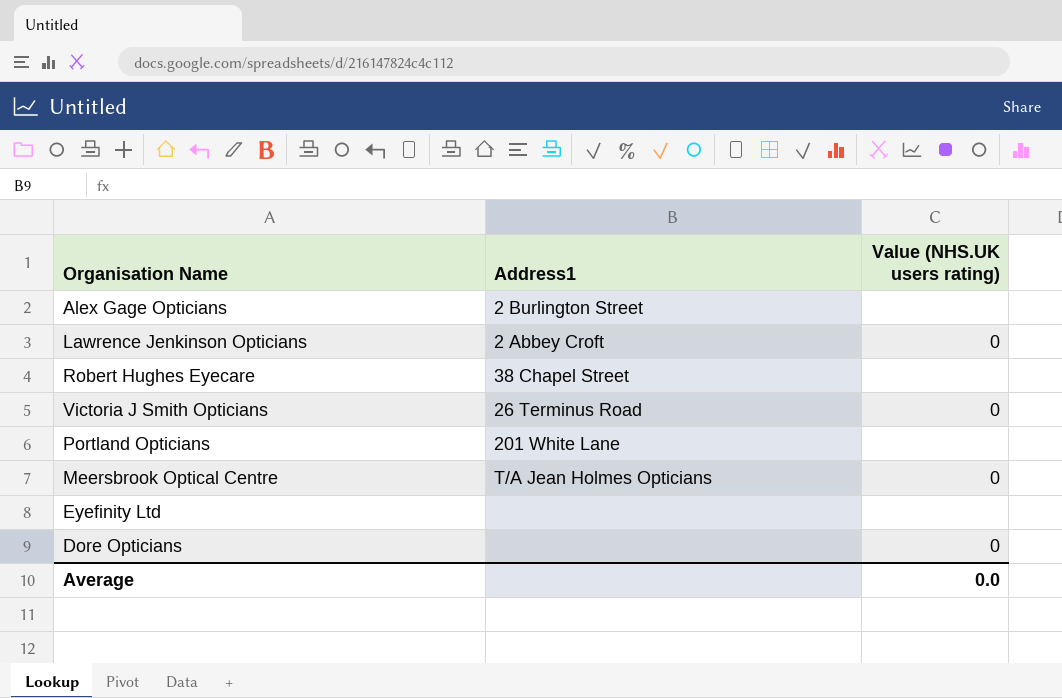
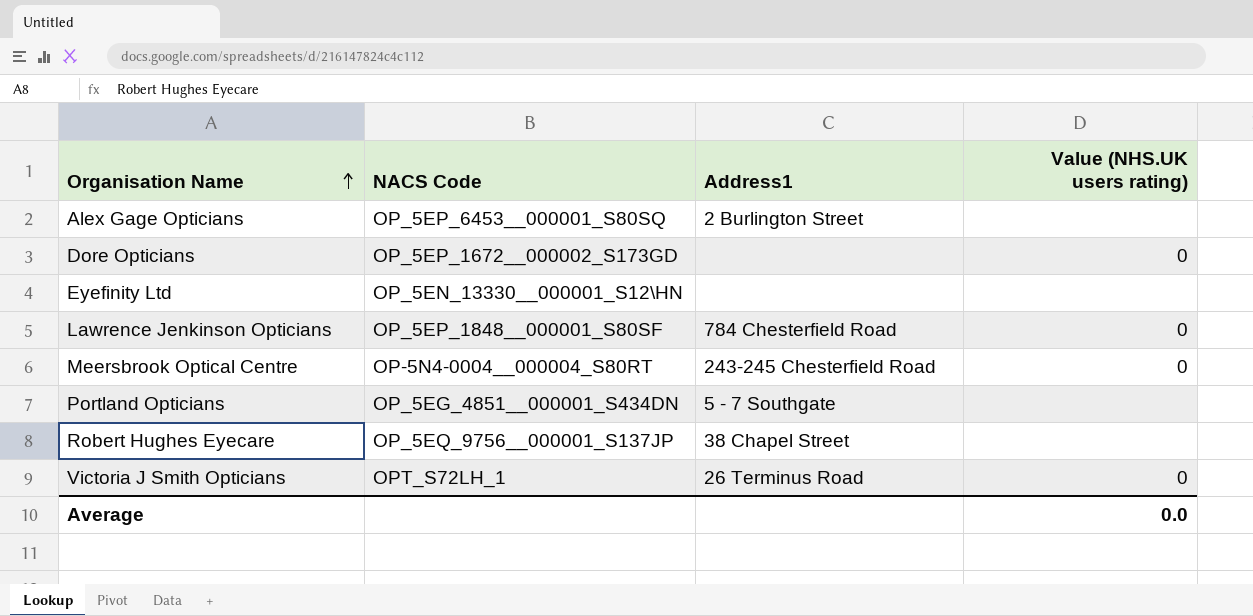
row order: none -> Organisation Name ascending
column NACS Code | position: none -> 2
Lawrence Jenkinson Opticians | Address1: 2 Abbey Croft -> 784 Chesterfield Road
Meersbrook Optical Centre | Address1: T/A Jean Holmes Opticians -> 243-245 Chesterfield Road
Portland Opticians | Address1: 201 White Lane -> 5 - 7 Southgate

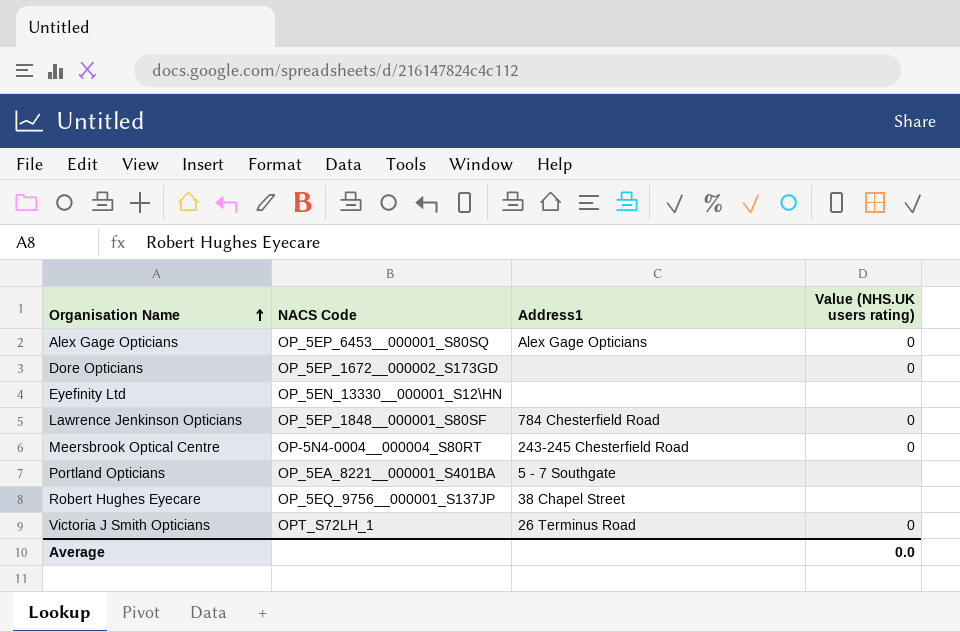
Alex Gage Opticians | Address1: 2 Burlington Street -> Alex Gage Opticians
Alex Gage Opticians | Value (NHS.UK users rating): none -> 0
Portland Opticians | NACS Code: OP_5EG_4851__000001_S434DN -> OP_5EA_8221__000001_S401BA

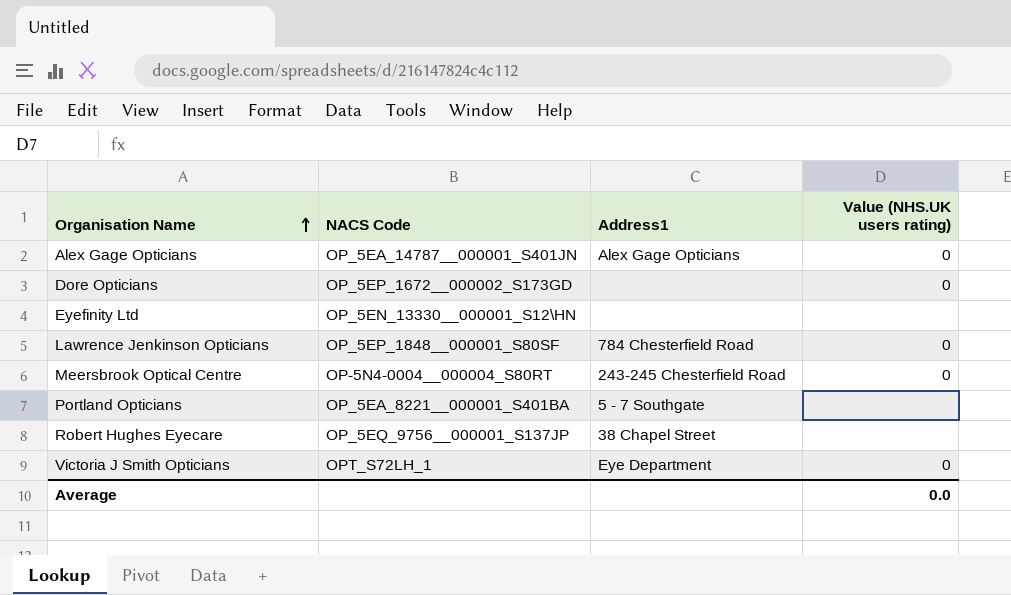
Alex Gage Opticians | NACS Code: OP_5EP_6453__000001_S80SQ -> OP_5EA_14787__000001_S401JN
Victoria J Smith Opticians | Address1: 26 Terminus Road -> Eye Department

